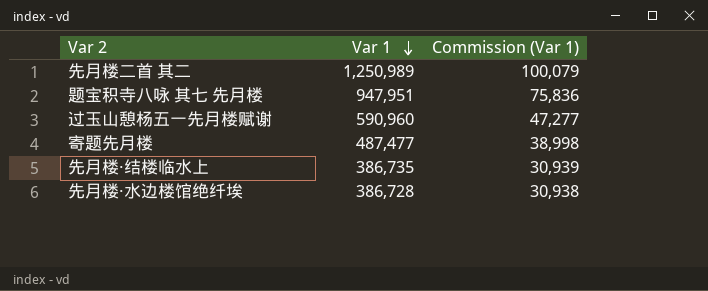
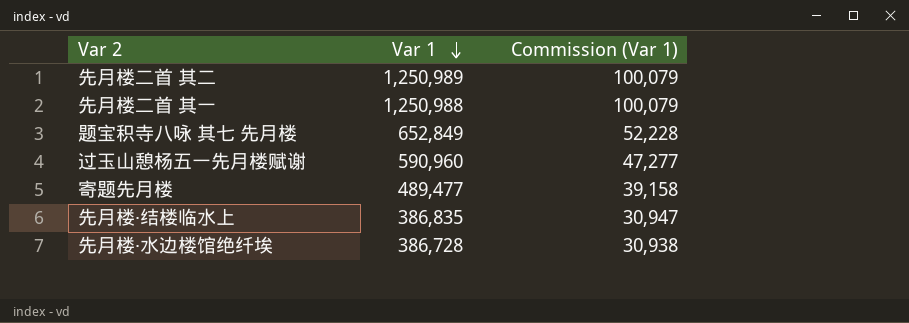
row 先月楼二首 其一: none -> 1,250,988 | 100,079
题宝积寺八咏 其七 先月楼 | Var 1: 947,951 -> 652,849
题宝积寺八咏 其七 先月楼 | Commission (Var 1): 75,836 -> 52,228
寄题先月楼 | Var 1: 487,477 -> 489,477
寄题先月楼 | Commission (Var 1): 38,998 -> 39,158
先月楼·结楼临水上 | Var 1: 386,735 -> 386,835
先月楼·结楼临水上 | Commission (Var 1): 30,939 -> 30,947

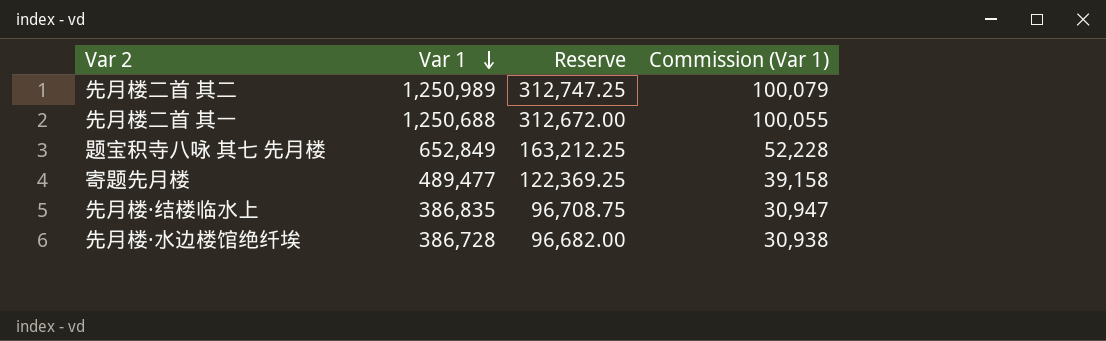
column Reserve | formula: none -> [Var 1] * 0.25
row 过玉山憩杨五一先月楼赋谢: 590,960 | 47,277 -> none
先月楼二首 其一 | Var 1: 1,250,988 -> 1,250,688
先月楼二首 其一 | Commission (Var 1): 100,079 -> 100,055

